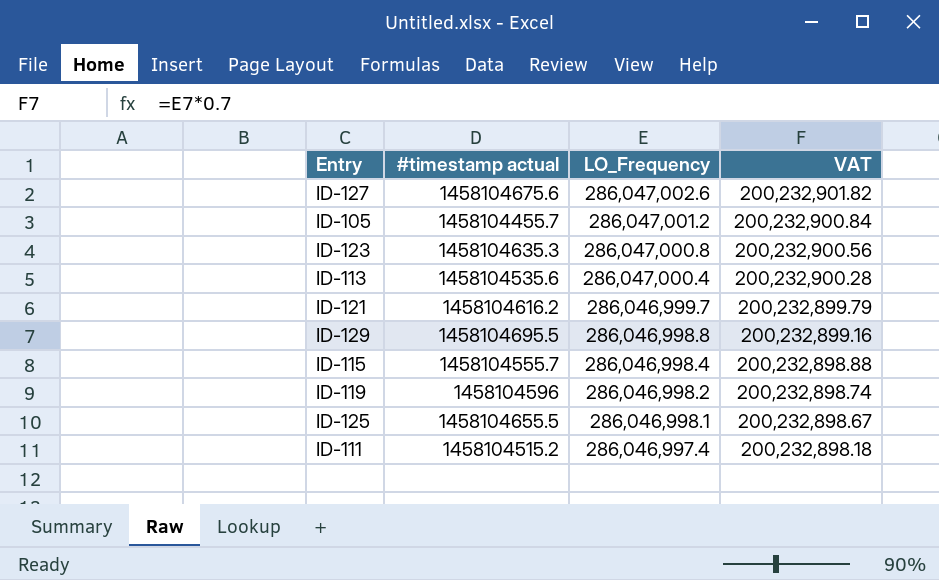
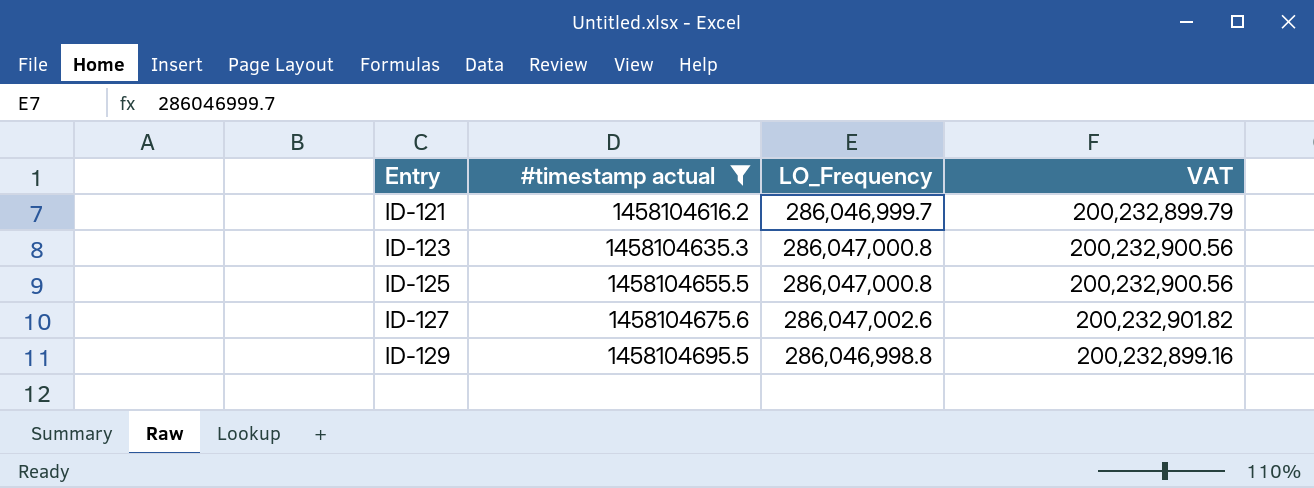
filter: none -> #timestamp actual >= 1458104616.2
row order: LO_Frequency descending -> Entry ascending
ID-125 | LO_Frequency: 286,046,998.1 -> 286,047,000.8
ID-125 | VAT: 200,232,898.67 -> 200,232,900.56

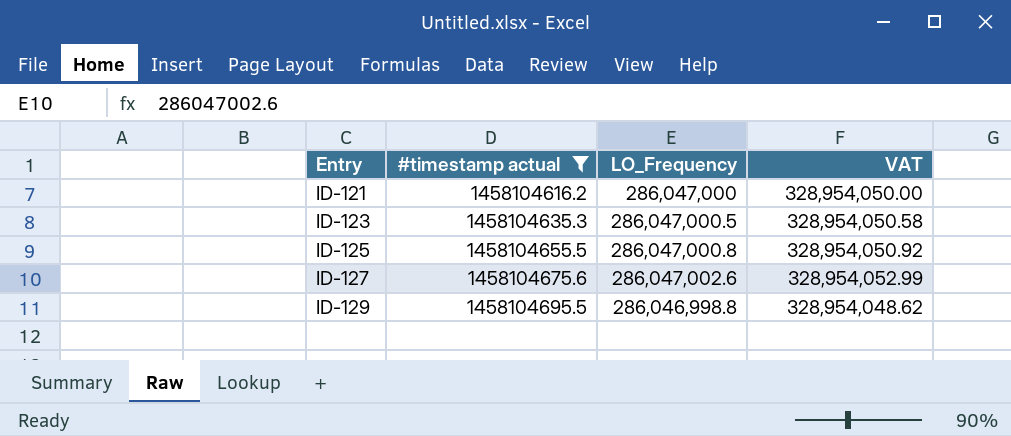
column VAT | formula: [LO_Frequency] * 0.7 -> [LO_Frequency] * 1.15
ID-121 | LO_Frequency: 286,046,999.7 -> 286,047,000
ID-123 | LO_Frequency: 286,047,000.8 -> 286,047,000.5

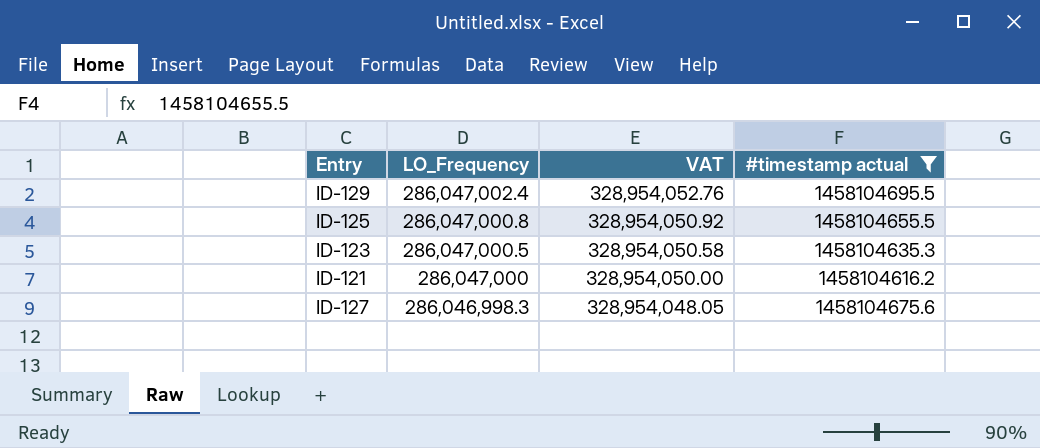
row order: Entry ascending -> LO_Frequency descending
column #timestamp actual | position: 2 -> 4
ID-129 | LO_Frequency: 286,046,998.8 -> 286,047,002.4
ID-129 | VAT: 328,954,048.62 -> 328,954,052.76
ID-127 | LO_Frequency: 286,047,002.6 -> 286,046,998.3
ID-127 | VAT: 328,954,052.99 -> 328,954,048.05

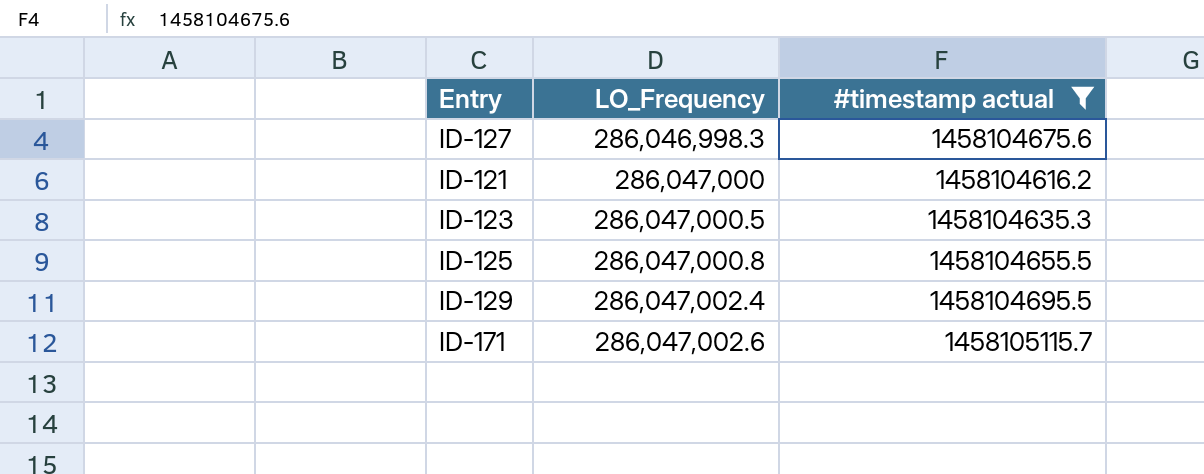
row order: LO_Frequency descending -> LO_Frequency ascending
column VAT | formula: [LO_Frequency] * 1.15 -> none
row ID-171: none -> 286,047,002.6 | 1458105115.7

